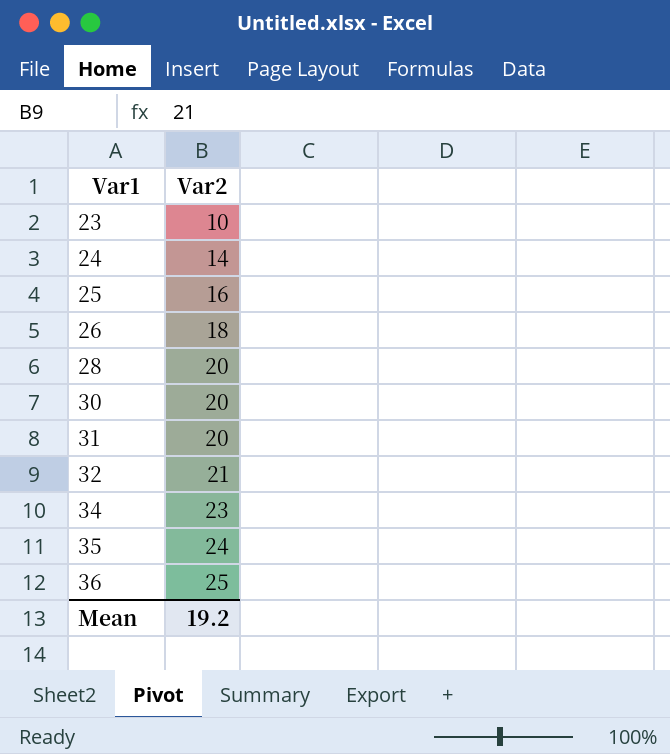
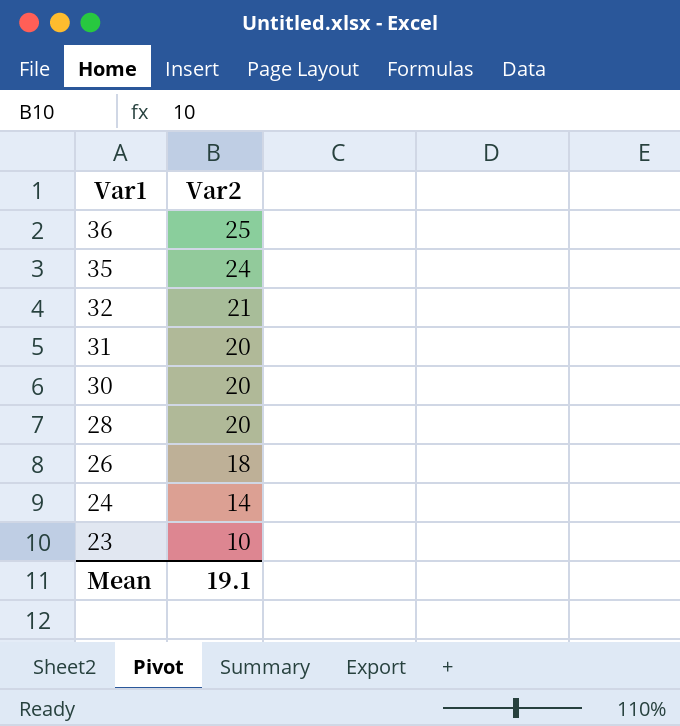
row order: Var1 ascending -> Var1 descending
row 25: 16 -> none
row 34: 23 -> none
Mean | Var2: 19.2 -> 19.1

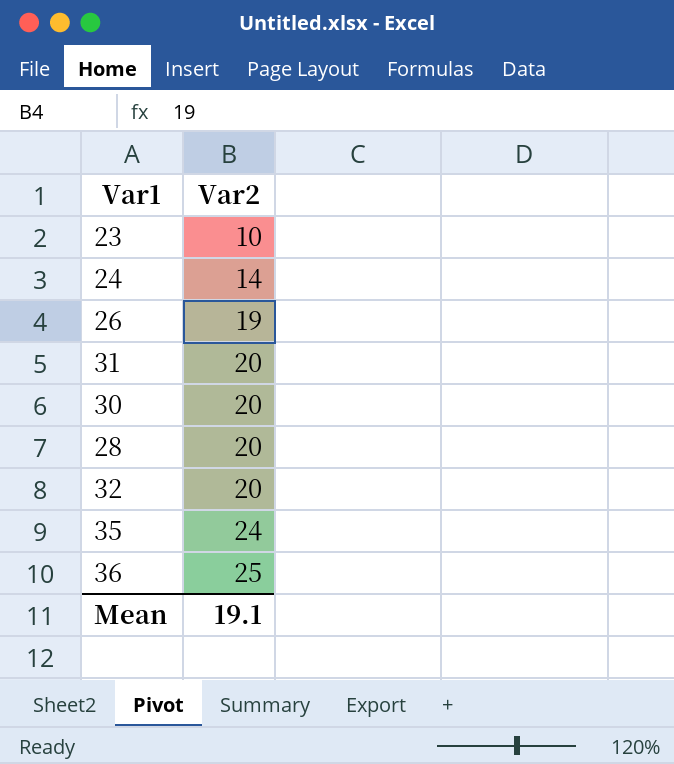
row order: Var1 descending -> Var2 ascending
26 | Var2: 18 -> 19
32 | Var2: 21 -> 20

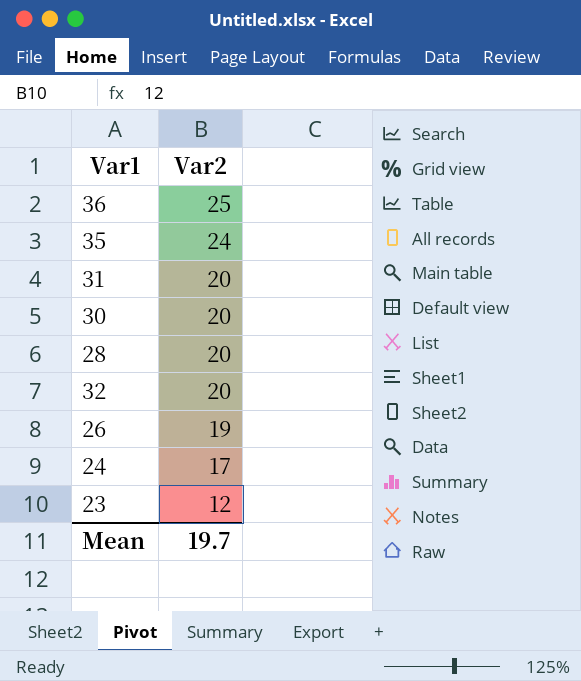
row order: Var2 ascending -> Var2 descending
24 | Var2: 14 -> 17
23 | Var2: 10 -> 12
Mean | Var2: 19.1 -> 19.7

